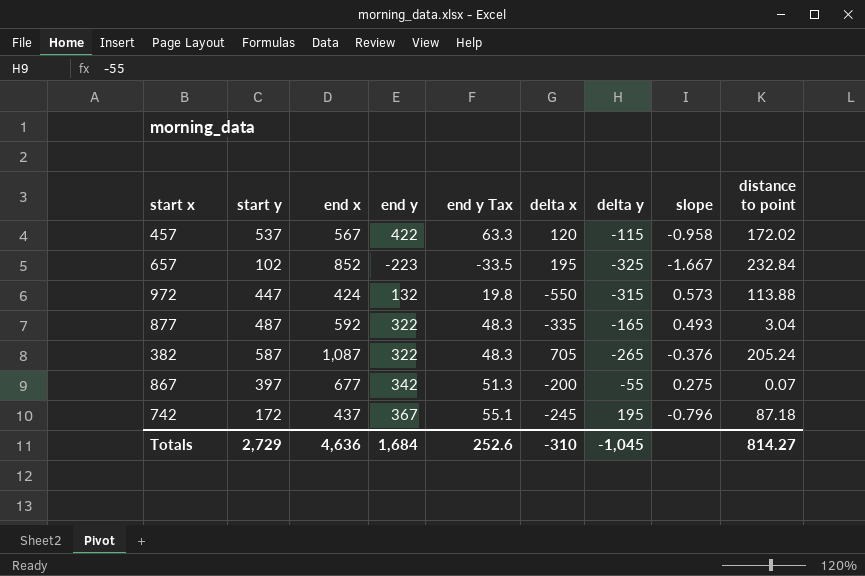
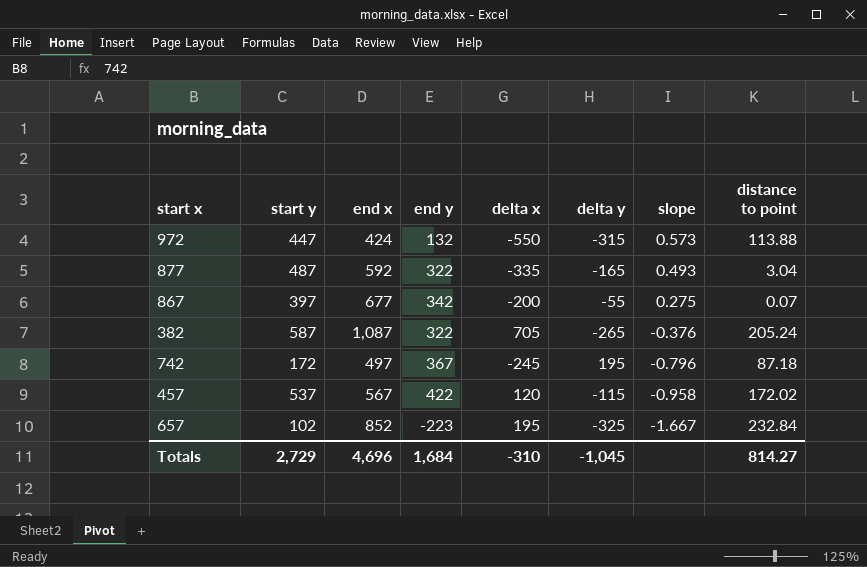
row order: none -> slope descending
column end y Tax | formula: [end y] * 0.15 -> none
742 | end x: 437 -> 497
Totals | end x: 4,636 -> 4,696

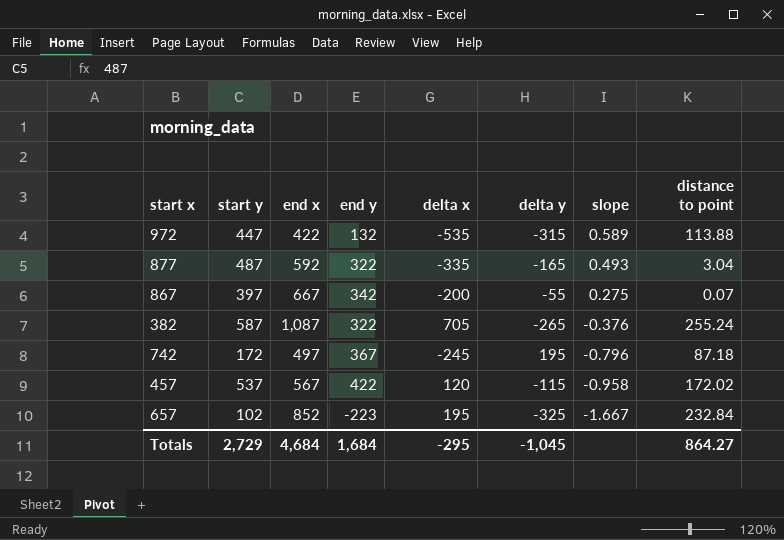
972 | end x: 424 -> 422
972 | delta x: -550 -> -535
972 | slope: 0.573 -> 0.589
867 | end x: 677 -> 667
382 | distance to point: 205.24 -> 255.24
Totals | end x: 4,696 -> 4,684
Totals | delta x: -310 -> -295
Totals | distance to point: 814.27 -> 864.27

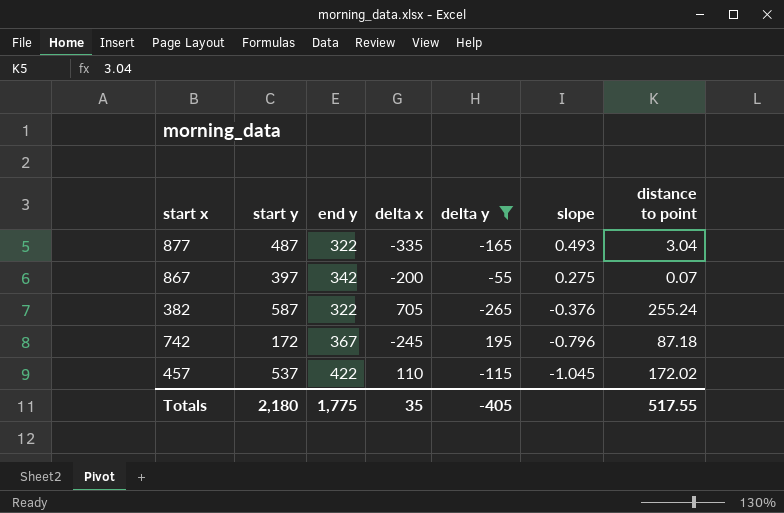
filter: none -> delta y >= -265
column end x | position: 3 -> none
457 | delta x: 120 -> 110
457 | slope: -0.958 -> -1.045
Totals | start y: 2,729 -> 2,180
Totals | end y: 1,684 -> 1,775
Totals | delta x: -295 -> 35
Totals | delta y: -1,045 -> -405
Totals | distance to point: 864.27 -> 517.55

